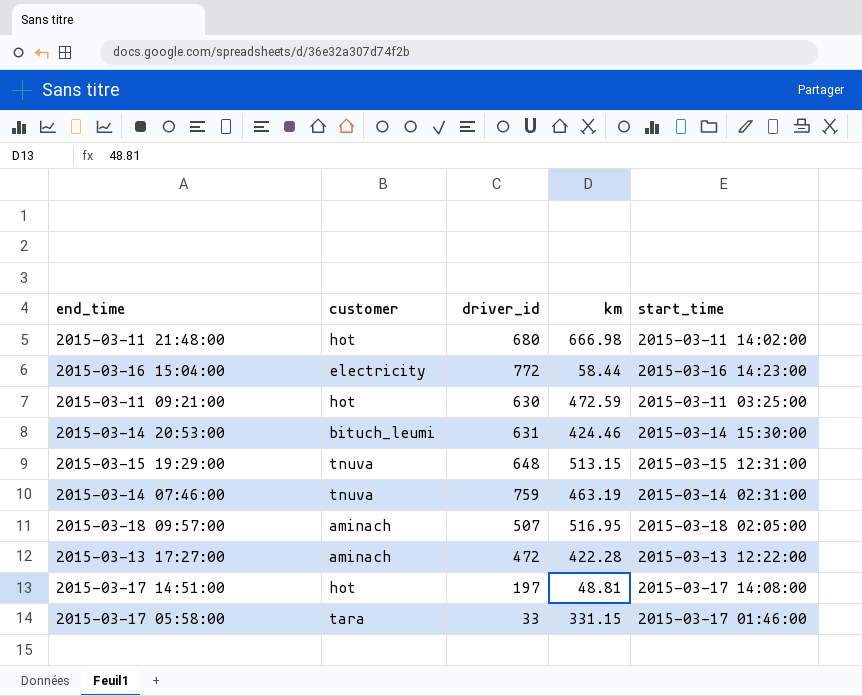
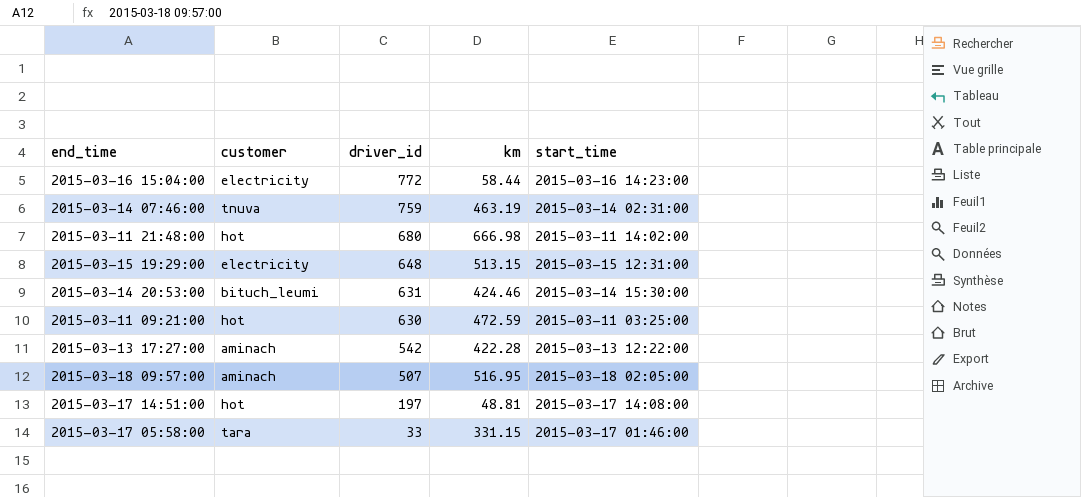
row order: none -> driver_id descending
2015-03-15 19:29:00 | customer: tnuva -> electricity
2015-03-13 17:27:00 | driver_id: 472 -> 542

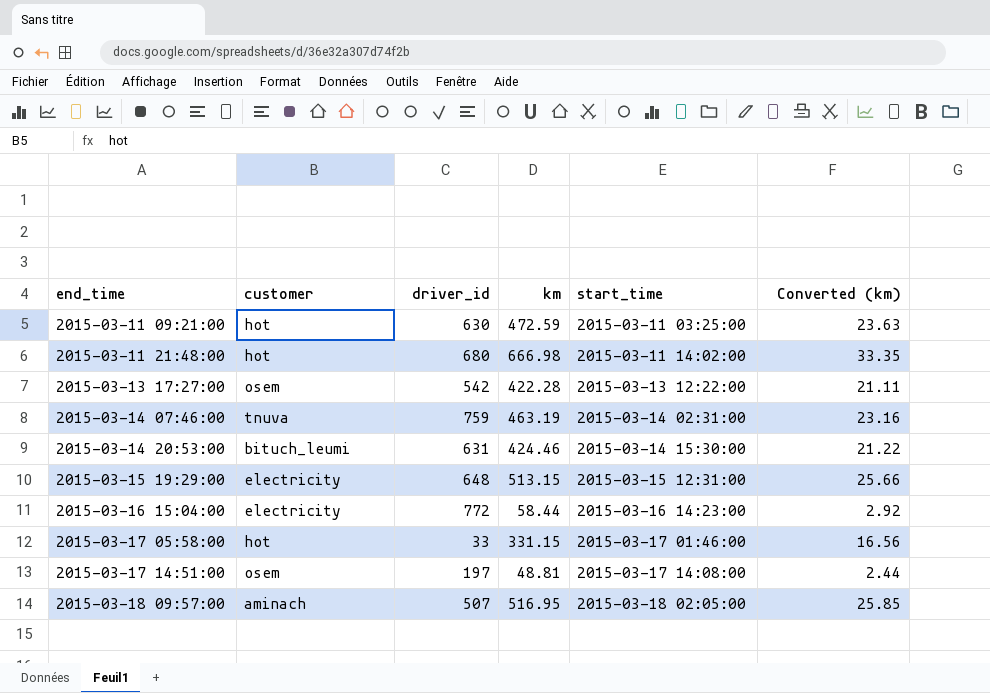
row order: driver_id descending -> end_time ascending
column Converted (km) | formula: none -> [km] * 0.05
2015-03-13 17:27:00 | customer: aminach -> osem
2015-03-17 05:58:00 | customer: tara -> hot
2015-03-17 14:51:00 | customer: hot -> osem

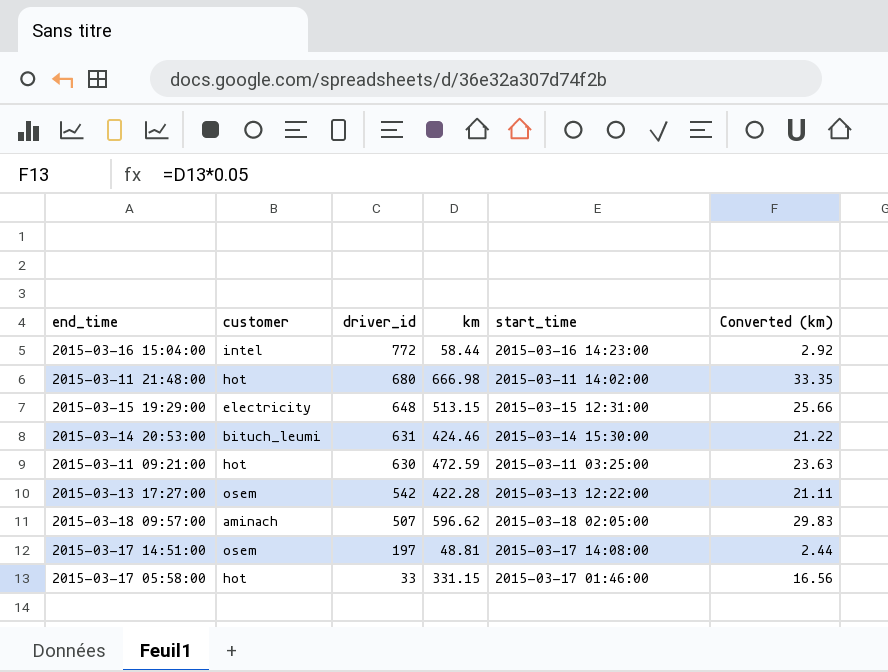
row order: end_time ascending -> driver_id descending
row 2015-03-14 07:46:00: tnuva | 759 | 463.19 | 2015-03-14 02:31:00 | 23.16 -> none
2015-03-16 15:04:00 | customer: electricity -> intel
2015-03-18 09:57:00 | km: 516.95 -> 596.62
2015-03-18 09:57:00 | Converted (km): 25.85 -> 29.83

